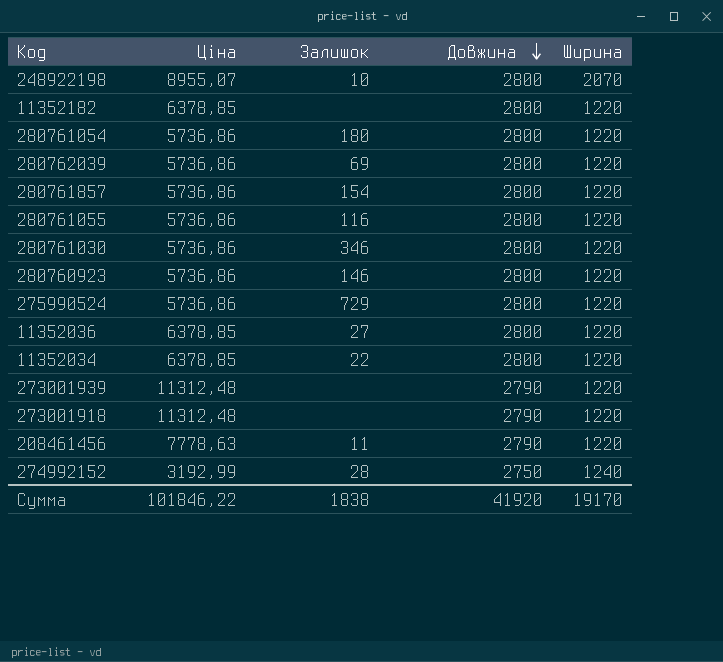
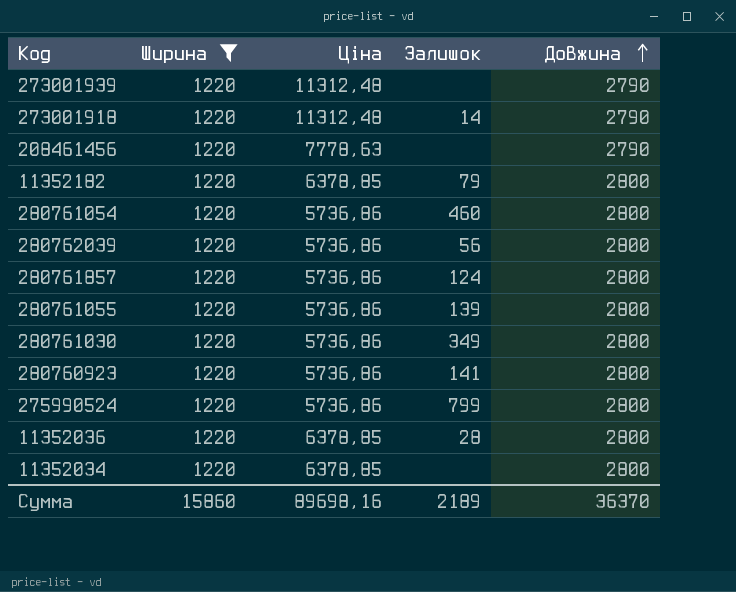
filter: none -> Ширина = 1220
row order: Довжина descending -> Довжина ascending
column Ширина | position: 5 -> 2
273001918 | Залишок: none -> 14
208461456 | Залишок: 11 -> none
11352182 | Залишок: none -> 79
280761054 | Залишок: 180 -> 460
280762039 | Залишок: 69 -> 56
280761857 | Залишок: 154 -> 124
280761055 | Залишок: 116 -> 139
280761030 | Залишок: 346 -> 349
280760923 | Залишок: 146 -> 141
275990524 | Залишок: 729 -> 799
11352036 | Залишок: 27 -> 28
11352034 | Залишок: 22 -> none
Сумма | Ширина: 19170 -> 15860
Сумма | Ціна: 101846,22 -> 89698,16
Сумма | Залишок: 1838 -> 2189
Сумма | Довжина: 41920 -> 36370

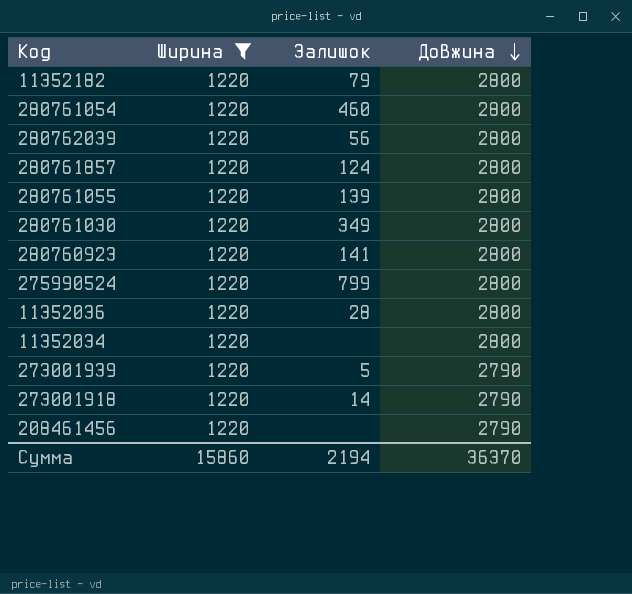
row order: Довжина ascending -> Довжина descending
column Ціна | position: 3 -> none
273001939 | Залишок: none -> 5
Сумма | Залишок: 2189 -> 2194

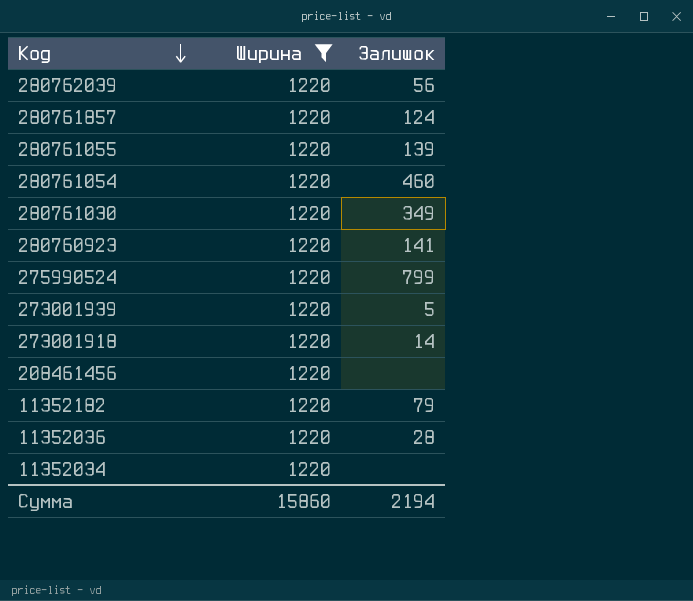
row order: Довжина descending -> Код descending
column Довжина | position: 4 -> none

